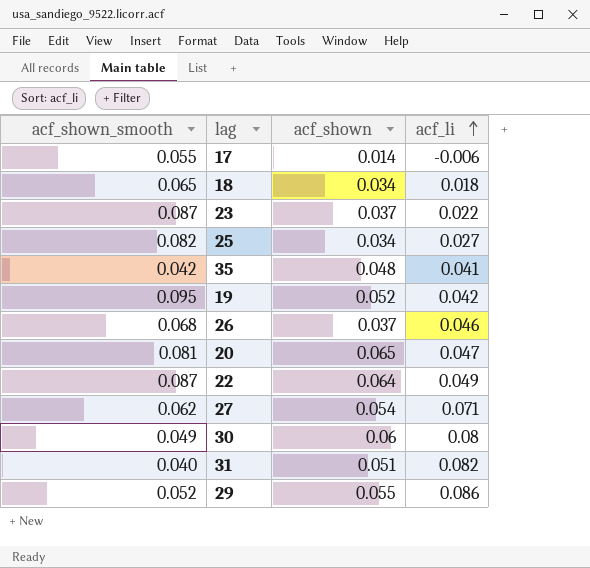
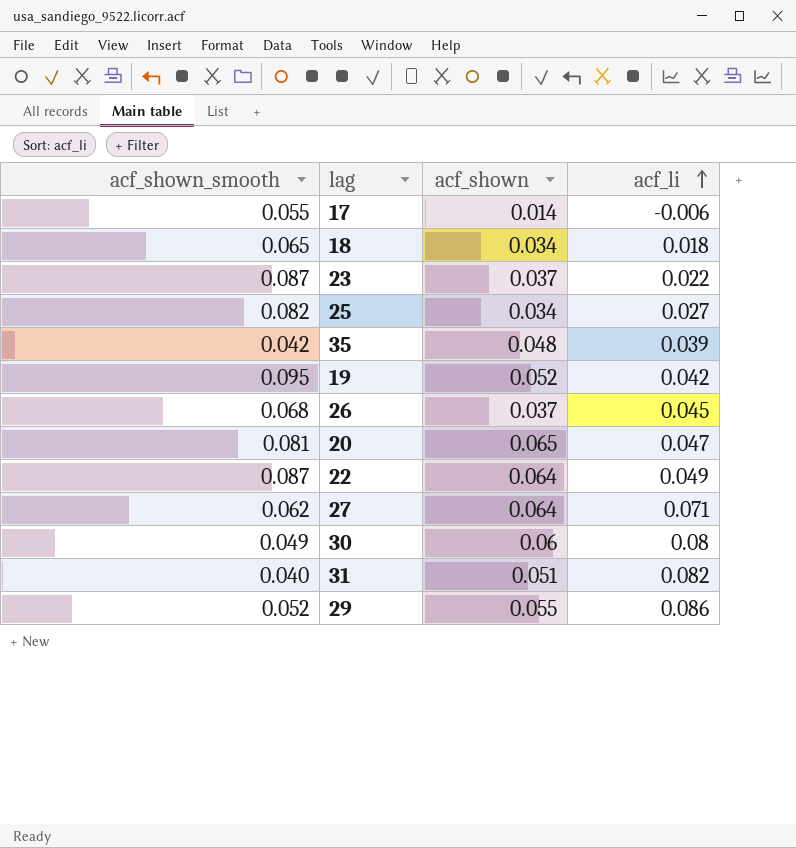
35 | acf_li: 0.041 -> 0.039
26 | acf_li: 0.046 -> 0.045
27 | acf_shown: 0.054 -> 0.064

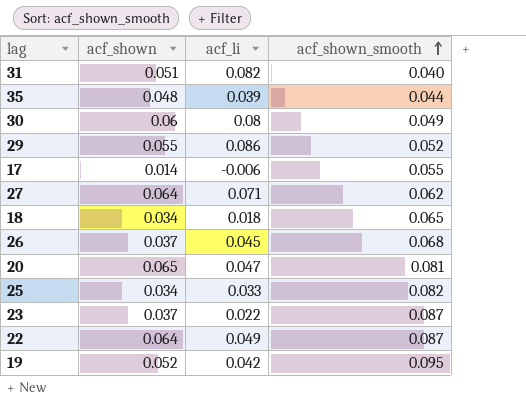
row order: acf_li ascending -> acf_shown_smooth ascending
column acf_shown_smooth | position: 1 -> 4
35 | acf_shown_smooth: 0.042 -> 0.044
25 | acf_li: 0.027 -> 0.033

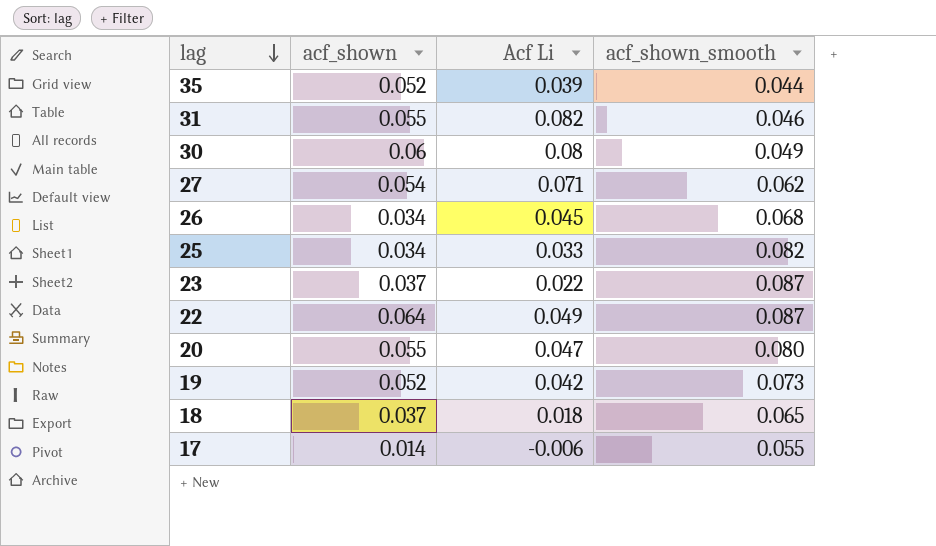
row order: acf_shown_smooth ascending -> lag descending
column name: acf_li -> Acf Li
row 29: 0.055 | 0.086 | 0.052 -> none
35 | acf_shown: 0.048 -> 0.052
31 | acf_shown: 0.051 -> 0.055
31 | acf_shown_smooth: 0.040 -> 0.046
27 | acf_shown: 0.064 -> 0.054
26 | acf_shown: 0.037 -> 0.034
20 | acf_shown: 0.065 -> 0.055
20 | acf_shown_smooth: 0.081 -> 0.080
19 | acf_shown_smooth: 0.095 -> 0.073
18 | acf_shown: 0.034 -> 0.037

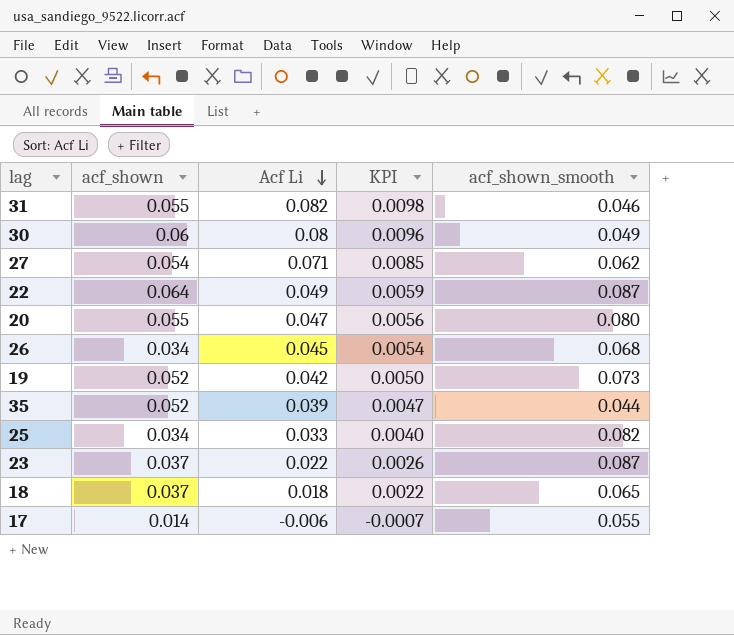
row order: lag descending -> Acf Li descending
column KPI | formula: none -> [Acf Li] * 0.12

